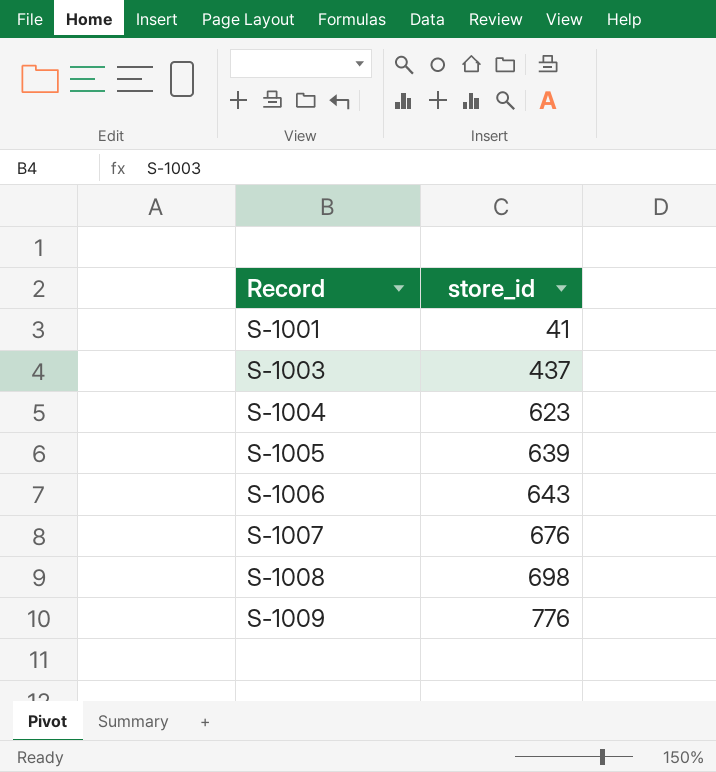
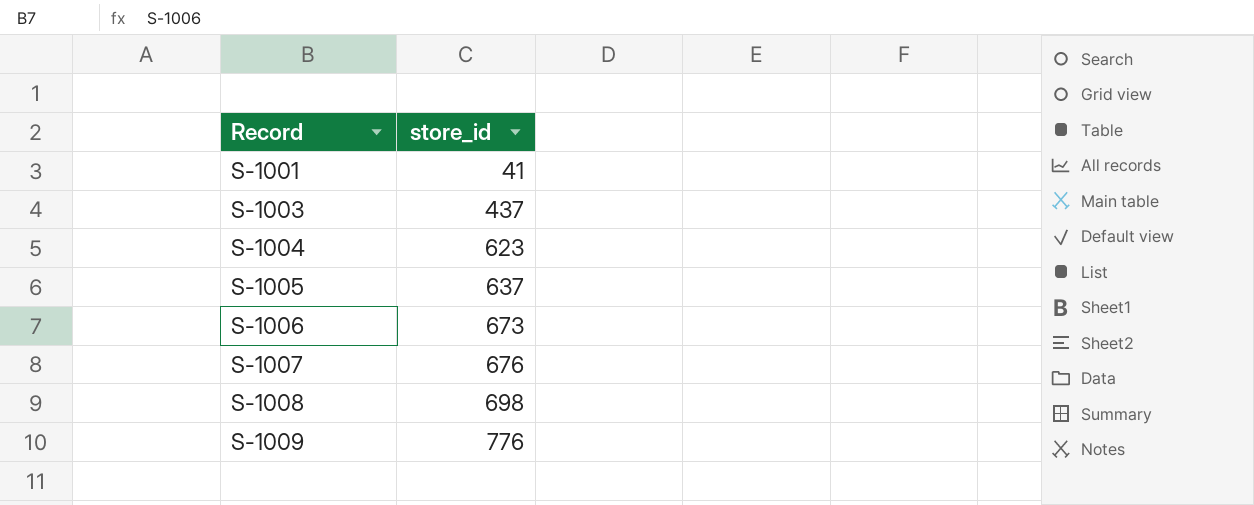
S-1005 | store_id: 639 -> 637
S-1006 | store_id: 643 -> 673

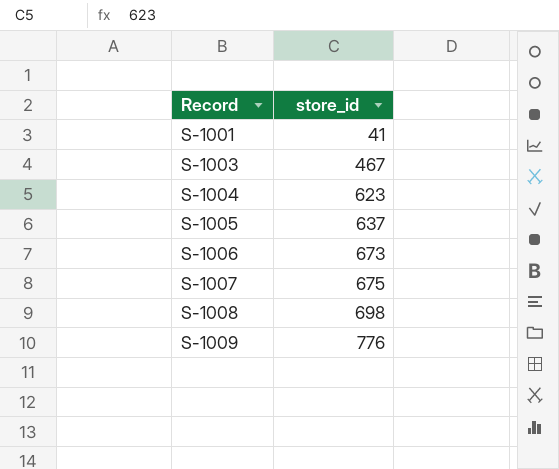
S-1003 | store_id: 437 -> 467
S-1007 | store_id: 676 -> 675

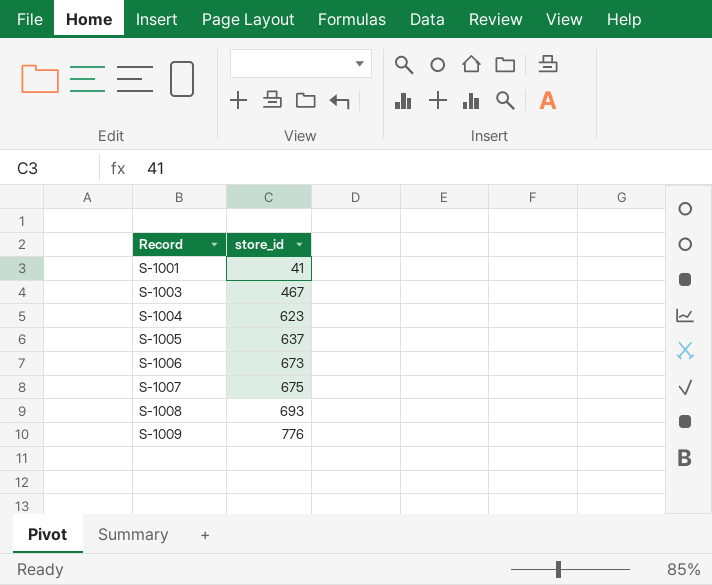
S-1008 | store_id: 698 -> 693

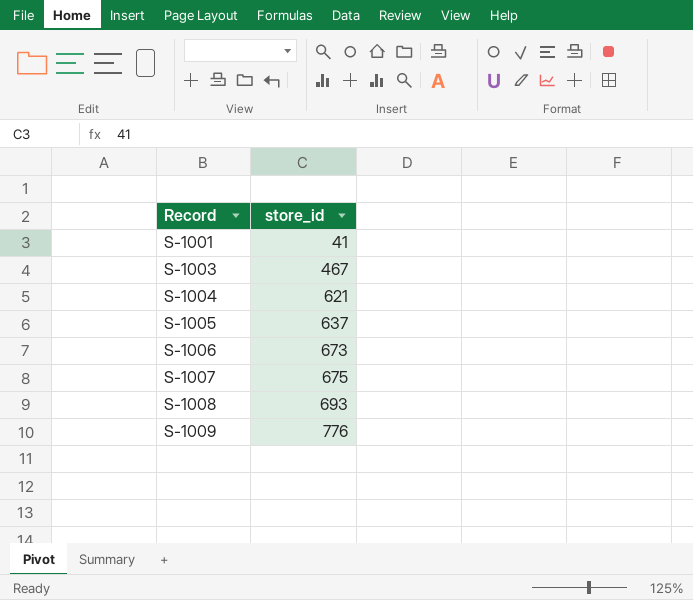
S-1004 | store_id: 623 -> 621

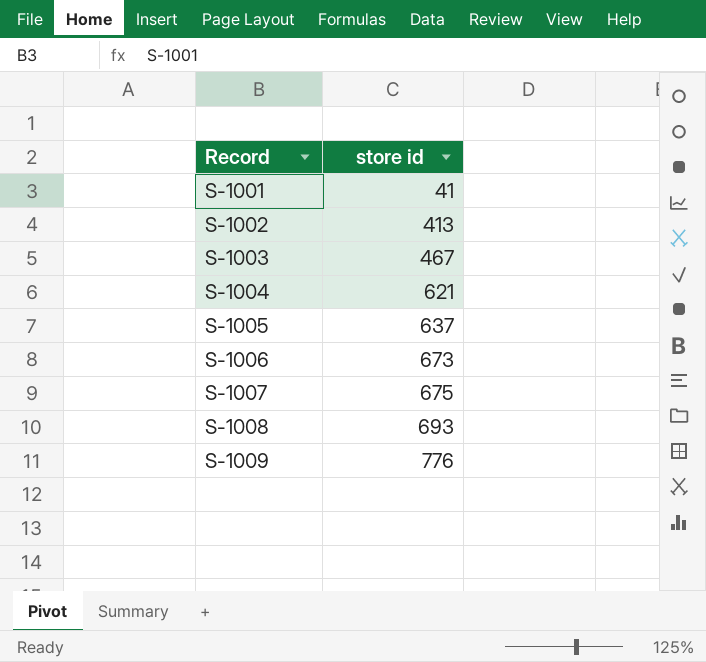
column name: store_id -> store id
row S-1002: none -> 413

